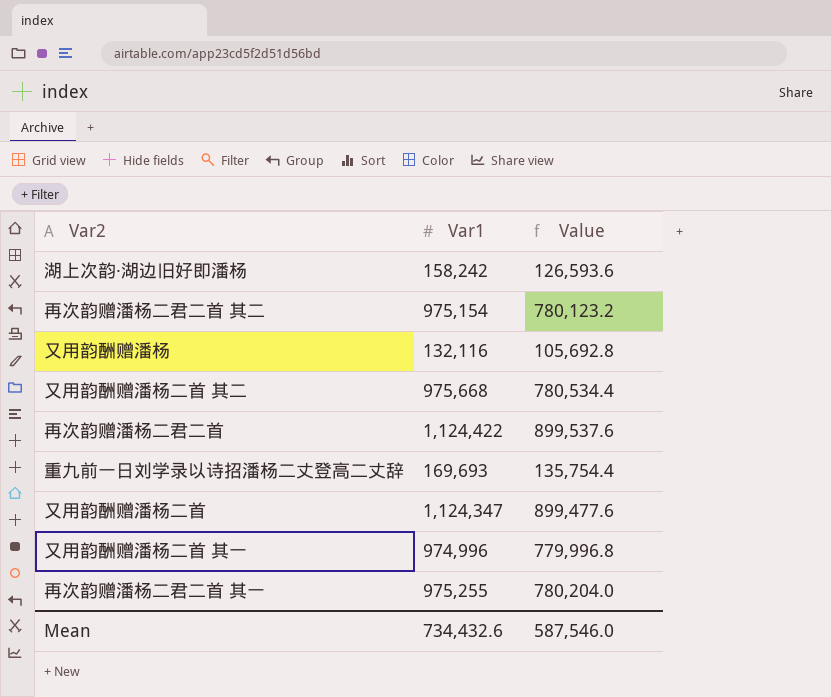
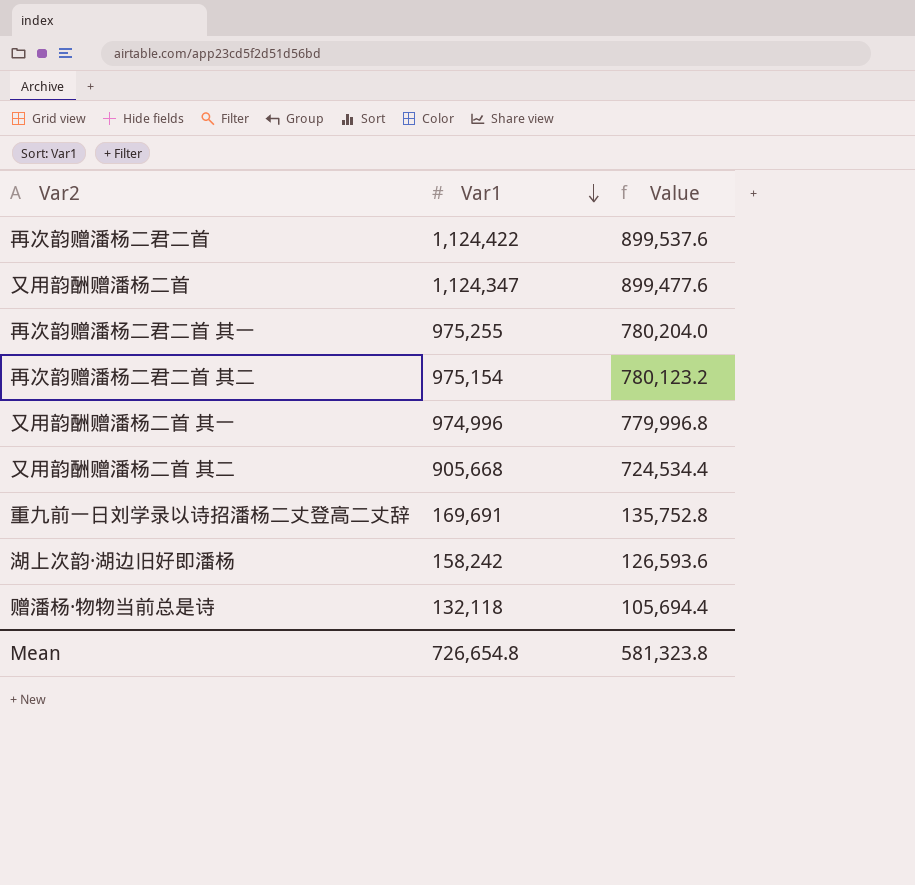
row order: none -> Var1 descending
row 又用韵酬赠潘杨: 132,116 | 105,692.8 -> none
又用韵酬赠潘杨二首 其二 | Var1: 975,668 -> 905,668
又用韵酬赠潘杨二首 其二 | Value: 780,534.4 -> 724,534.4
重九前一日刘学录以诗招潘杨二丈登高二丈辞 | Var1: 169,693 -> 169,691
重九前一日刘学录以诗招潘杨二丈登高二丈辞 | Value: 135,754.4 -> 135,752.8
row 赠潘杨·物物当前总是诗: none -> 132,118 | 105,694.4
Mean | Var1: 734,432.6 -> 726,654.8
Mean | Value: 587,546.0 -> 581,323.8

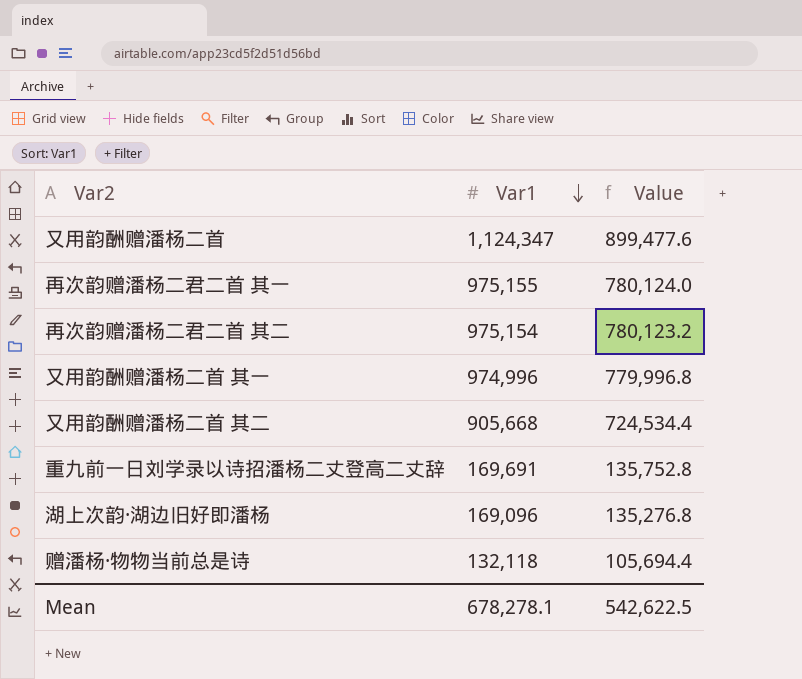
row 再次韵赠潘杨二君二首: 1,124,422 | 899,537.6 -> none
再次韵赠潘杨二君二首 其一 | Var1: 975,255 -> 975,155
再次韵赠潘杨二君二首 其一 | Value: 780,204.0 -> 780,124.0
湖上次韵·湖边旧好即潘杨 | Var1: 158,242 -> 169,096
湖上次韵·湖边旧好即潘杨 | Value: 126,593.6 -> 135,276.8
Mean | Var1: 726,654.8 -> 678,278.1
Mean | Value: 581,323.8 -> 542,622.5

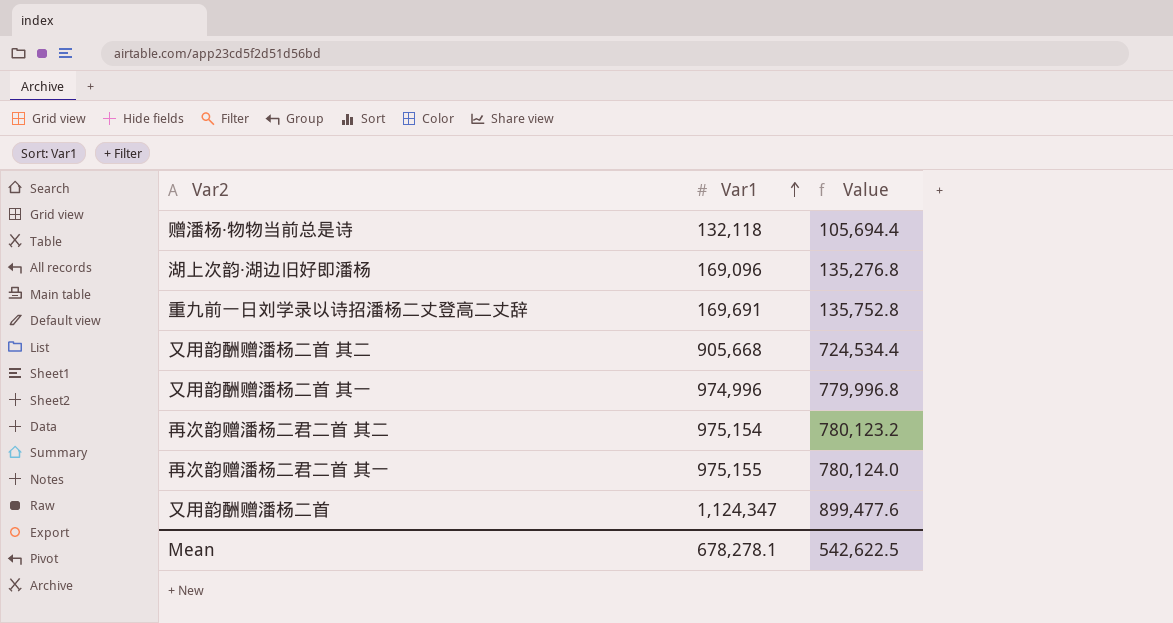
row order: Var1 descending -> Var1 ascending

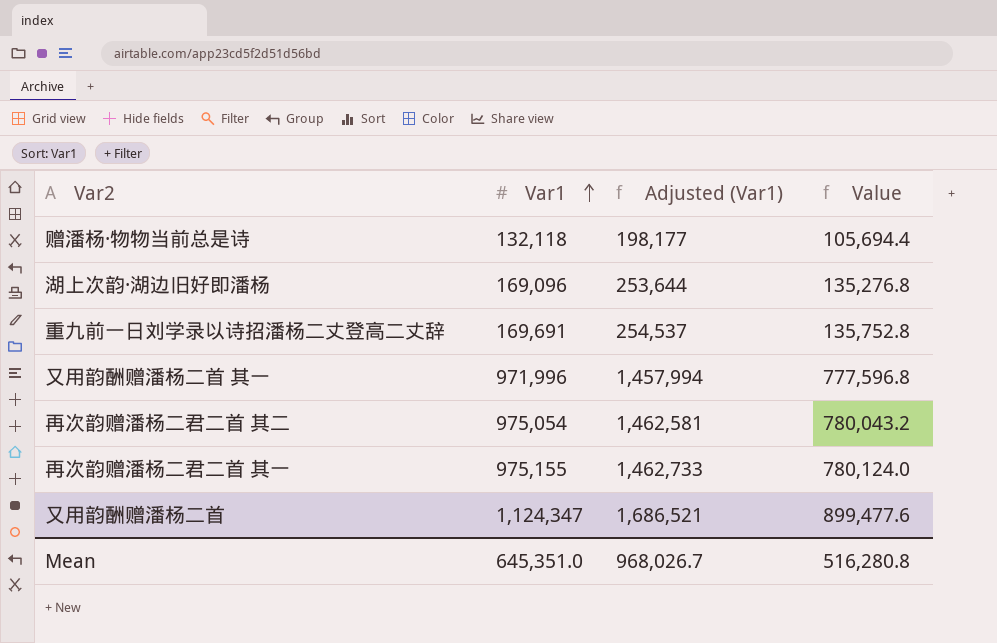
column Adjusted (Var1) | formula: none -> [Var1] * 1.5
row 又用韵酬赠潘杨二首 其二: 905,668 | 724,534.4 -> none
又用韵酬赠潘杨二首 其一 | Var1: 974,996 -> 971,996
又用韵酬赠潘杨二首 其一 | Value: 779,996.8 -> 777,596.8
再次韵赠潘杨二君二首 其二 | Var1: 975,154 -> 975,054
再次韵赠潘杨二君二首 其二 | Value: 780,123.2 -> 780,043.2
Mean | Var1: 678,278.1 -> 645,351.0
Mean | Value: 542,622.5 -> 516,280.8

